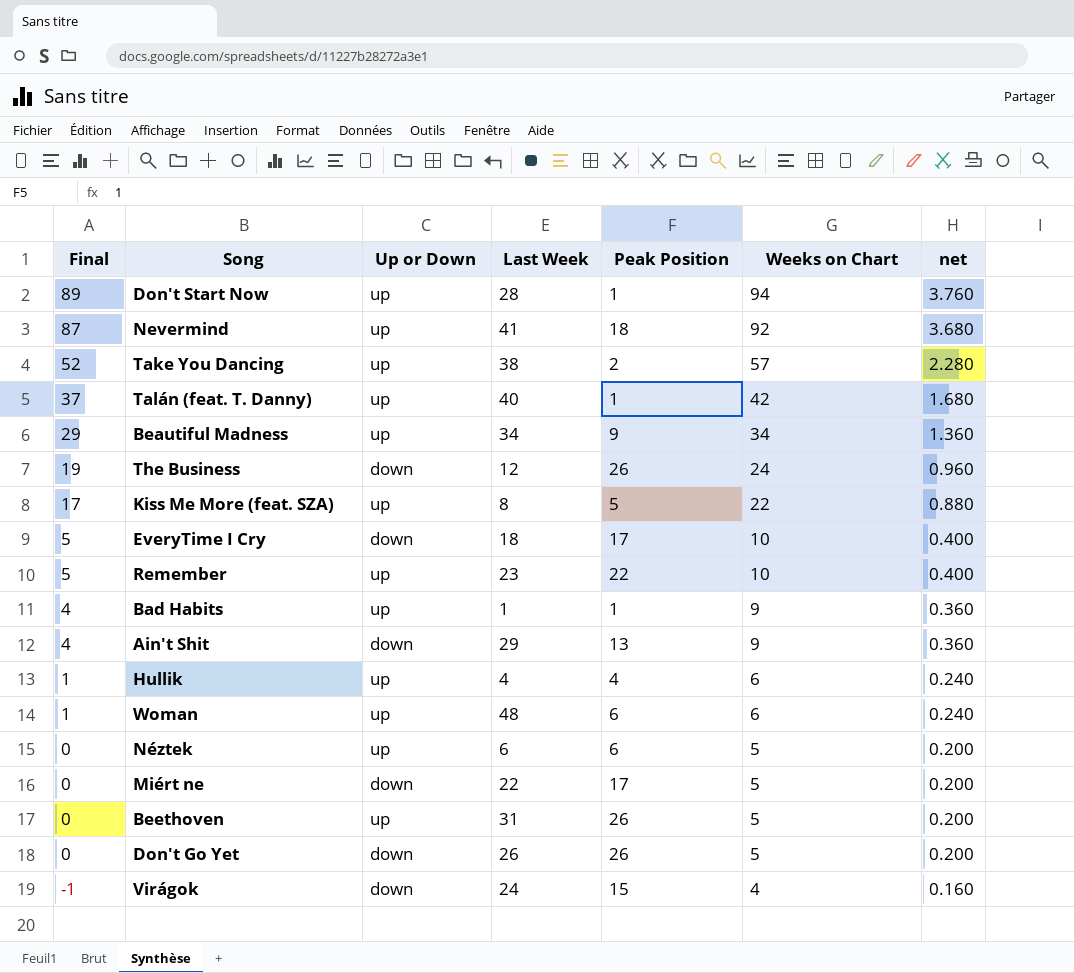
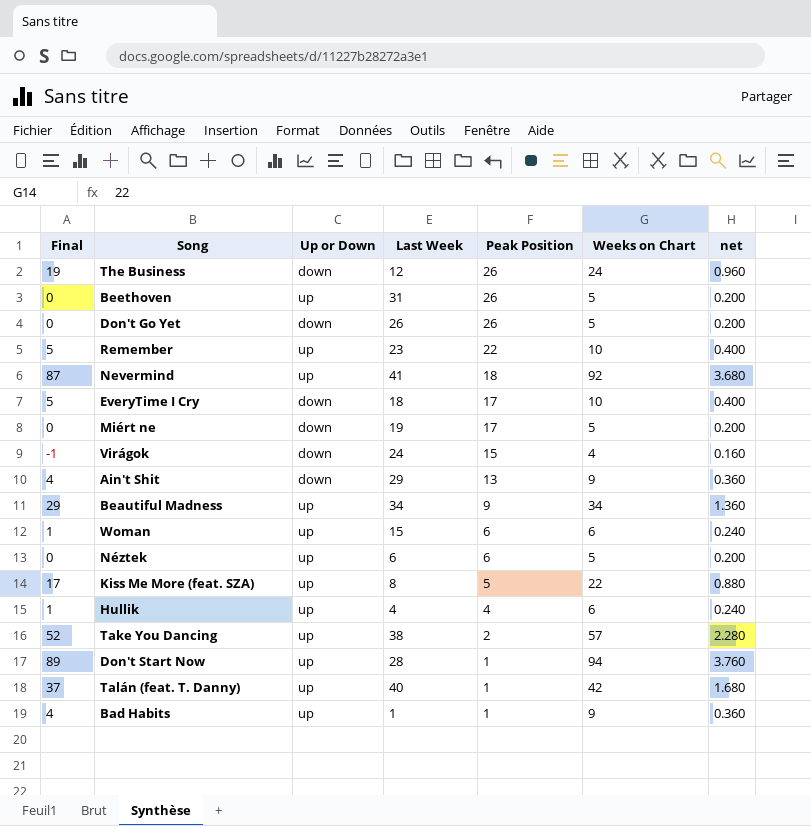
row order: Final descending -> Peak Position descending
Miért ne | Last Week: 22 -> 19
Woman | Last Week: 48 -> 15

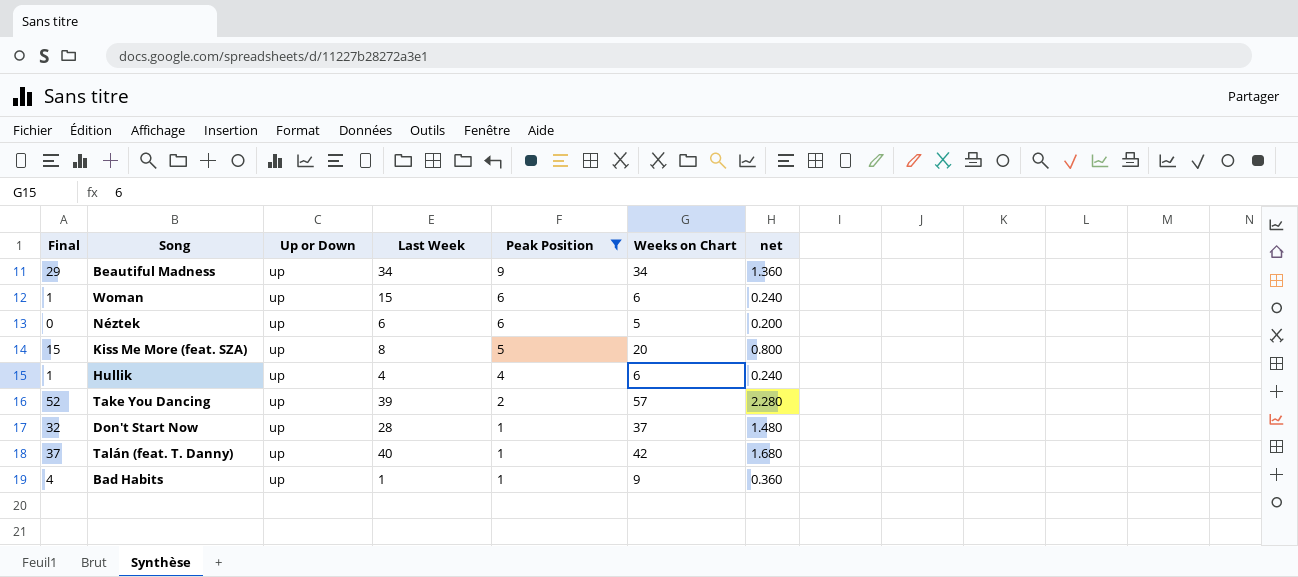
filter: none -> Peak Position <= 9
Kiss Me More (feat. SZA) | Final: 17 -> 15
Kiss Me More (feat. SZA) | Weeks on Chart: 22 -> 20
Kiss Me More (feat. SZA) | net: 0.880 -> 0.800
Take You Dancing | Last Week: 38 -> 39
Don't Start Now | Final: 89 -> 32
Don't Start Now | Weeks on Chart: 94 -> 37
Don't Start Now | net: 3.760 -> 1.480

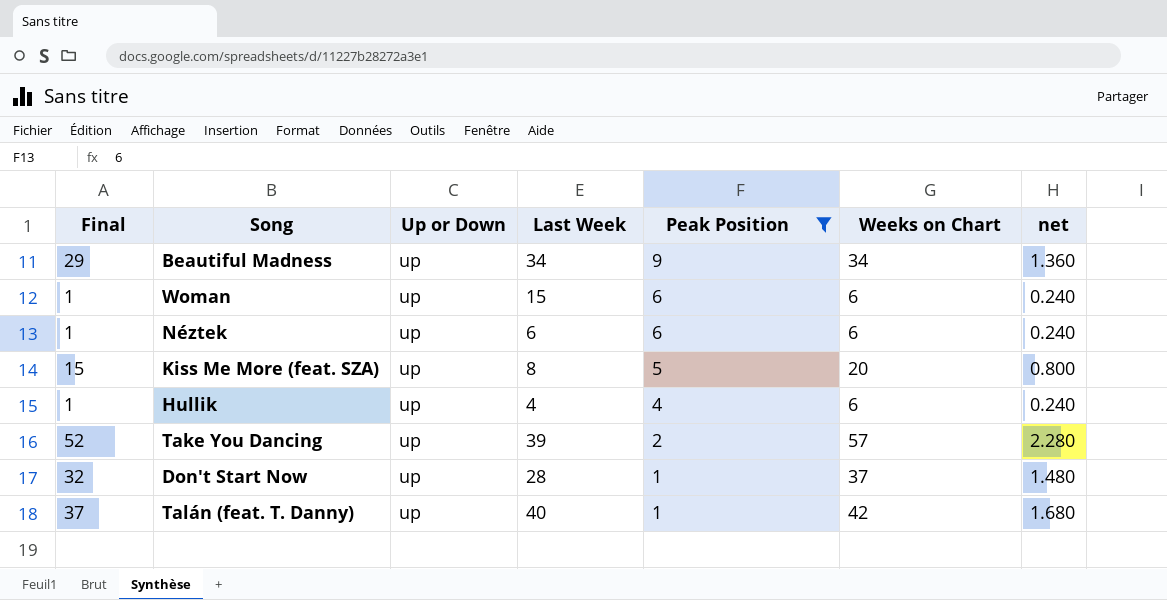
row Bad Habits: 4 | up | 1 | 1 | 9 | 0.360 -> none
Néztek | Final: 0 -> 1
Néztek | Weeks on Chart: 5 -> 6
Néztek | net: 0.200 -> 0.240

